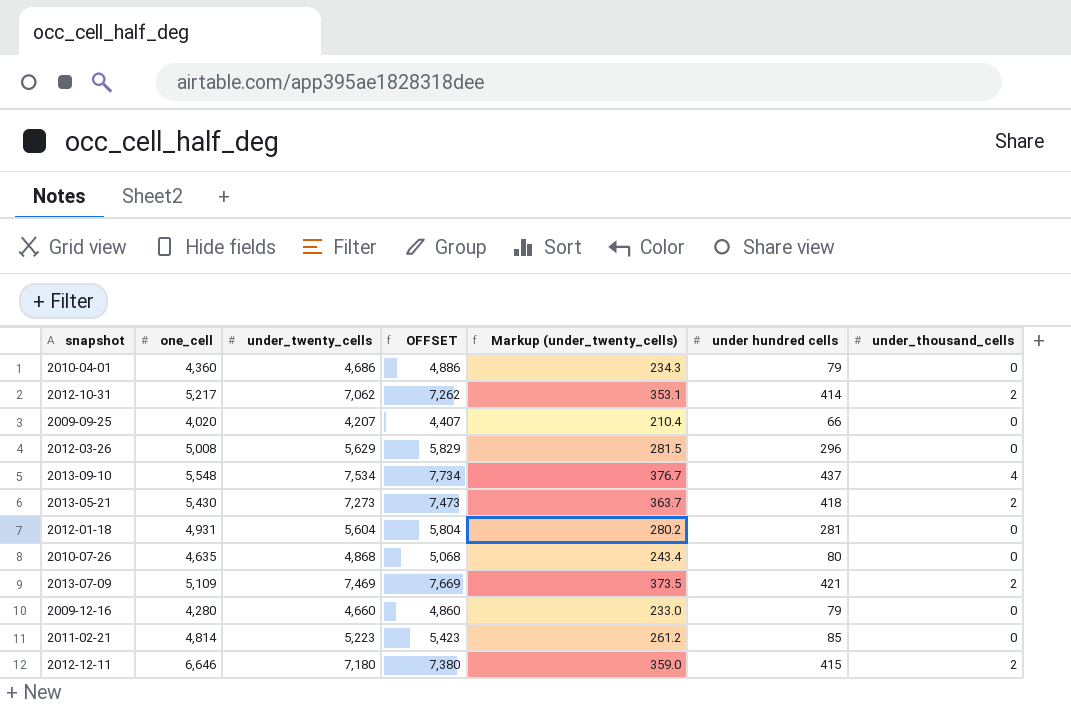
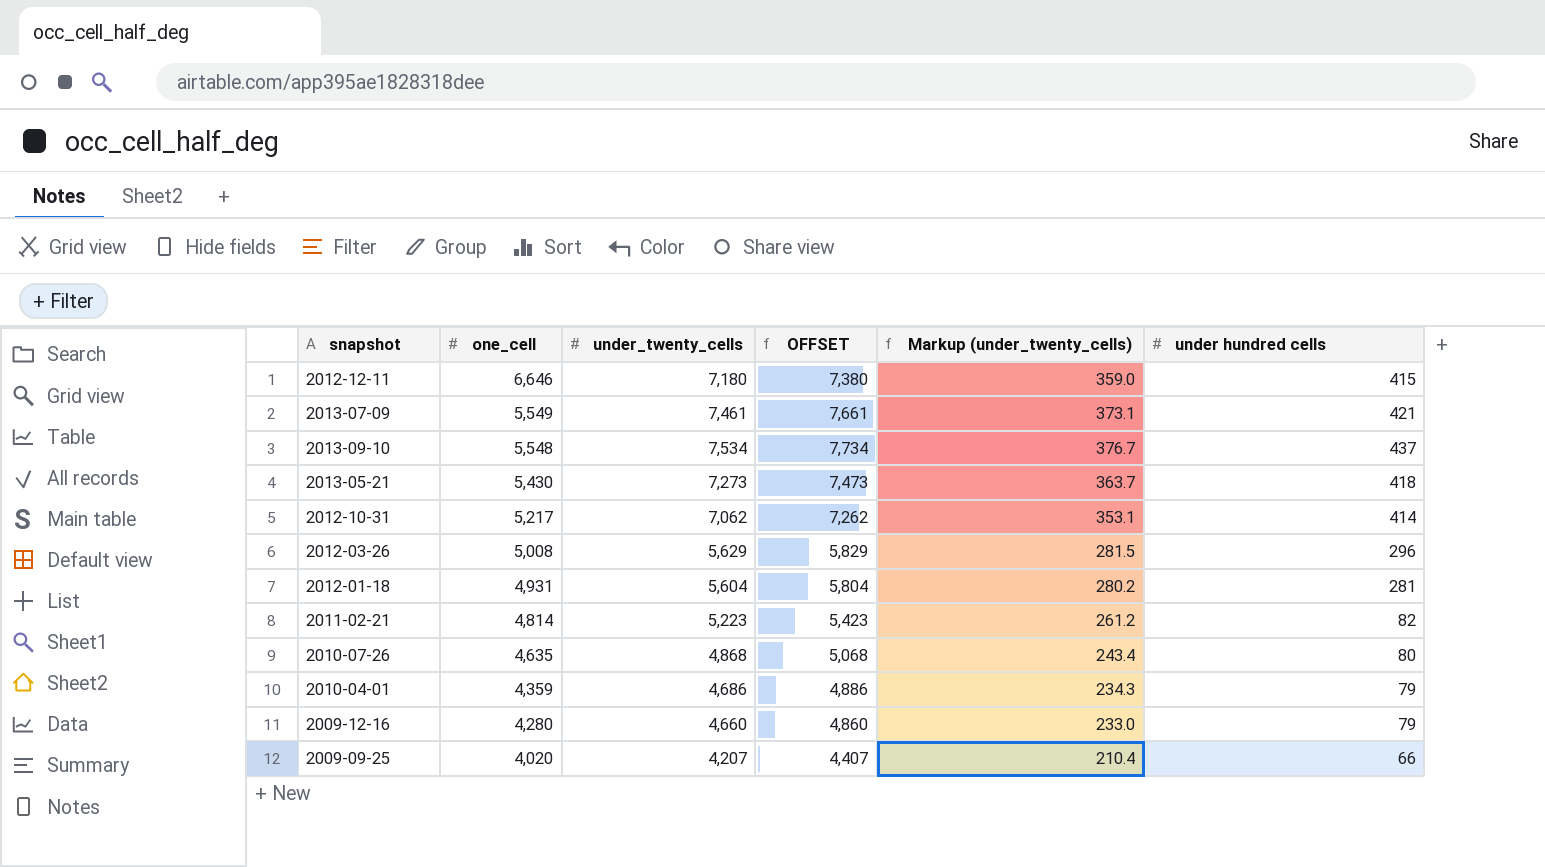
row order: none -> one_cell descending
column under_thousand_cells | position: 7 -> none
2013-07-09 | one_cell: 5,109 -> 5,549
2013-07-09 | under_twenty_cells: 7,469 -> 7,461
2013-07-09 | OFFSET: 7,669 -> 7,661
2013-07-09 | Markup (under_twenty_cells): 373.5 -> 373.1
2011-02-21 | under hundred cells: 85 -> 82
2010-04-01 | one_cell: 4,360 -> 4,359

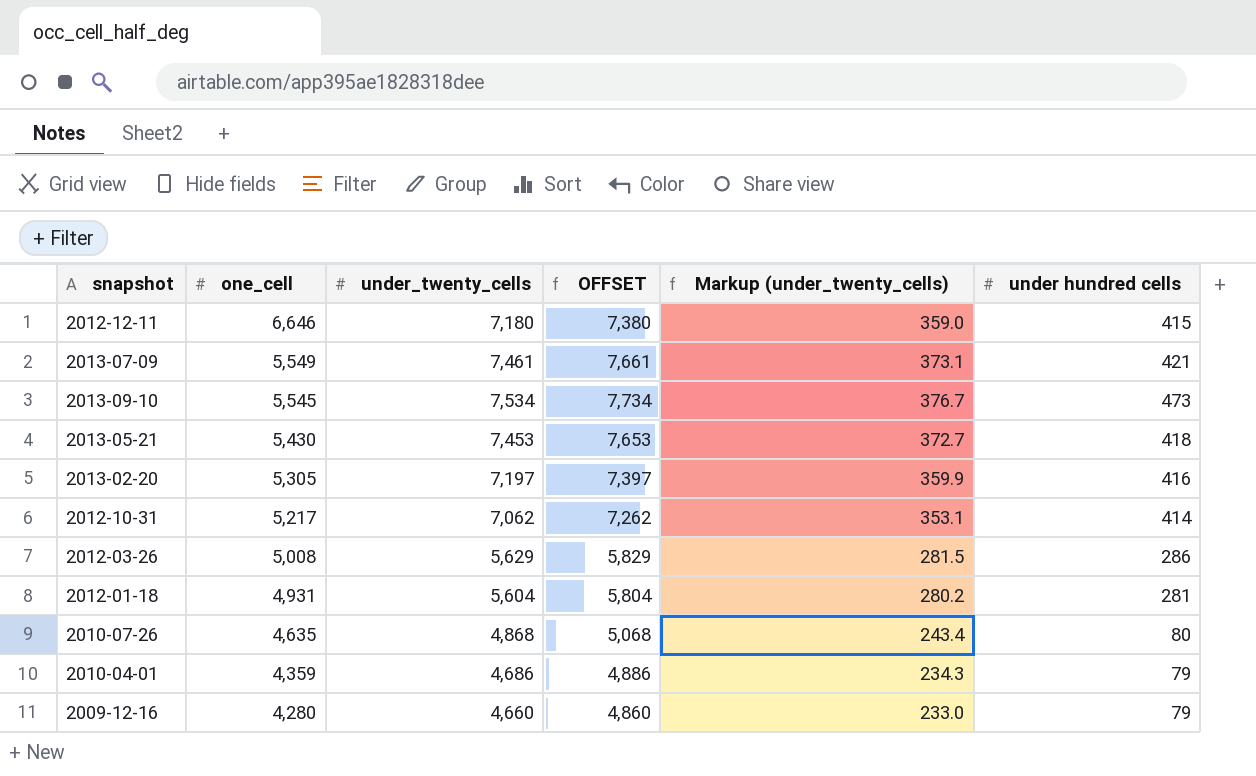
row 2011-02-21: 4,814 | 5,223 | 5,423 | 261.2 | 82 -> none
row 2009-09-25: 4,020 | 4,207 | 4,407 | 210.4 | 66 -> none
2013-09-10 | one_cell: 5,548 -> 5,545
2013-09-10 | under hundred cells: 437 -> 473
2013-05-21 | under_twenty_cells: 7,273 -> 7,453
2013-05-21 | OFFSET: 7,473 -> 7,653
2013-05-21 | Markup (under_twenty_cells): 363.7 -> 372.7
row 2013-02-20: none -> 5,305 | 7,197 | 7,397 | 359.9 | 416
2012-03-26 | under hundred cells: 296 -> 286

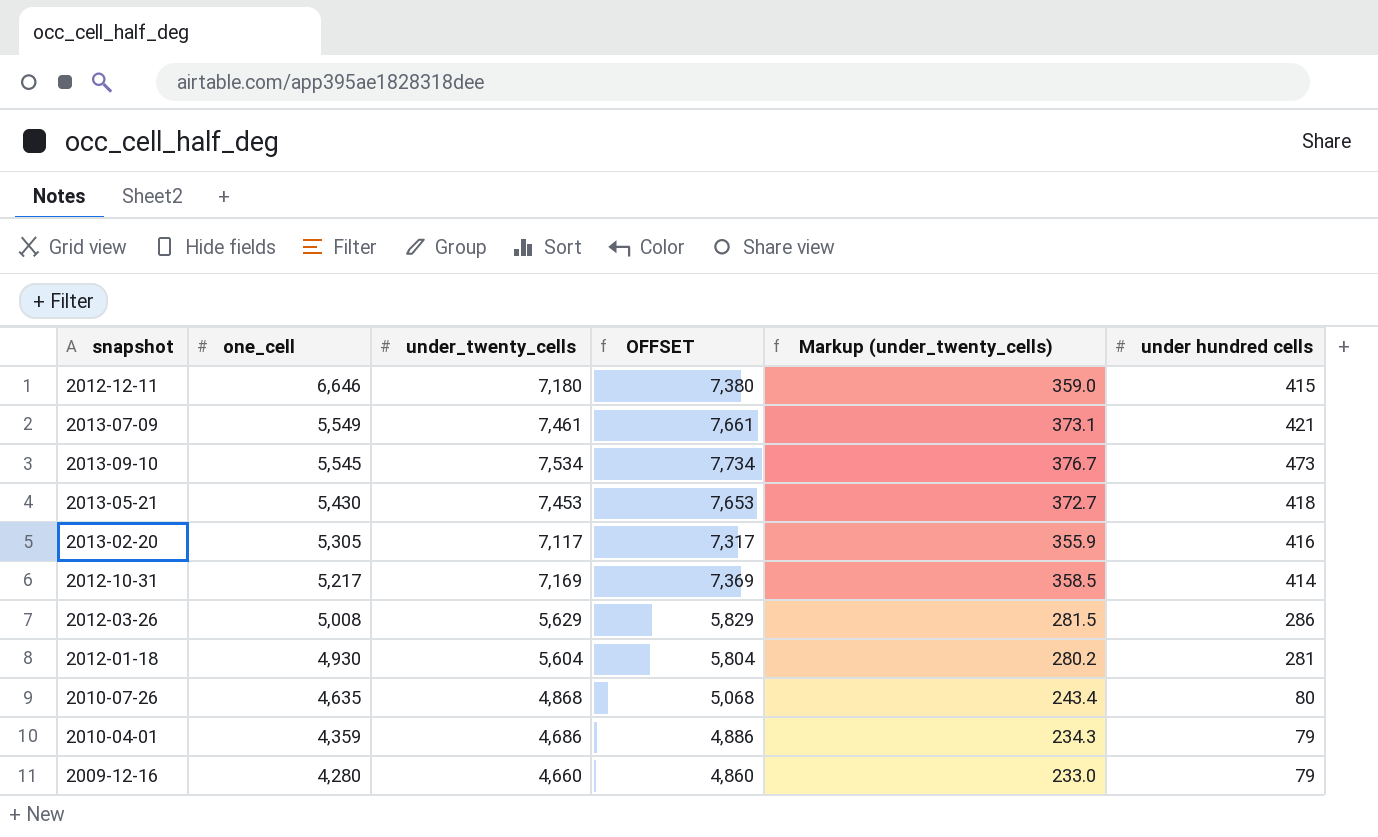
2013-02-20 | under_twenty_cells: 7,197 -> 7,117
2013-02-20 | OFFSET: 7,397 -> 7,317
2013-02-20 | Markup (under_twenty_cells): 359.9 -> 355.9
2012-10-31 | under_twenty_cells: 7,062 -> 7,169
2012-10-31 | OFFSET: 7,262 -> 7,369
2012-10-31 | Markup (under_twenty_cells): 353.1 -> 358.5
2012-01-18 | one_cell: 4,931 -> 4,930

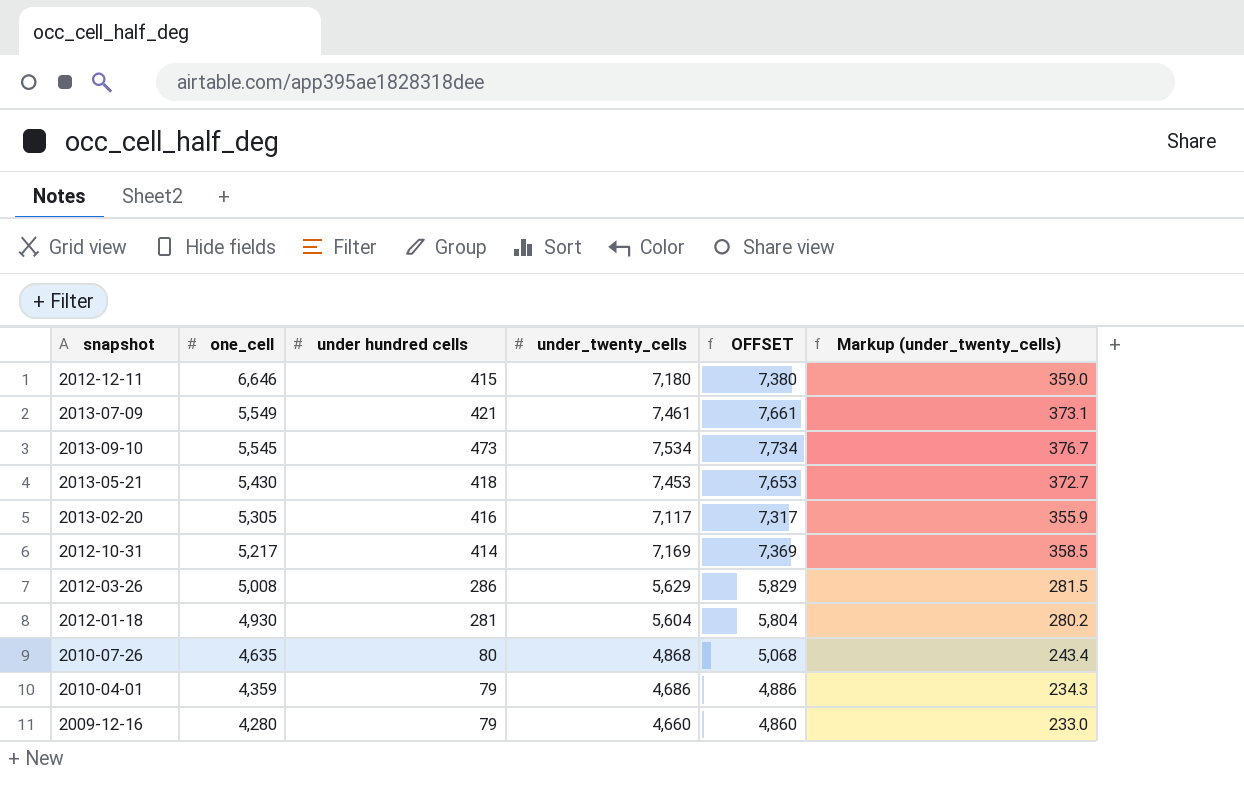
column under hundred cells | position: 6 -> 3

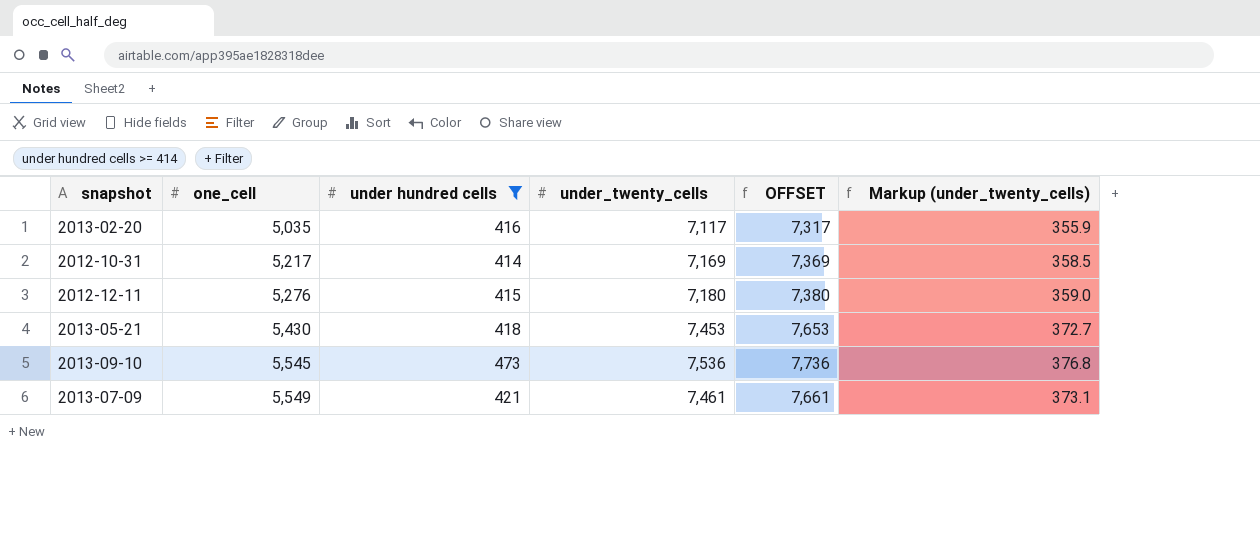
filter: none -> under hundred cells >= 414
row order: one_cell descending -> one_cell ascending
2013-02-20 | one_cell: 5,305 -> 5,035
2012-12-11 | one_cell: 6,646 -> 5,276
2013-09-10 | under_twenty_cells: 7,534 -> 7,536
2013-09-10 | OFFSET: 7,734 -> 7,736
2013-09-10 | Markup (under_twenty_cells): 376.7 -> 376.8

